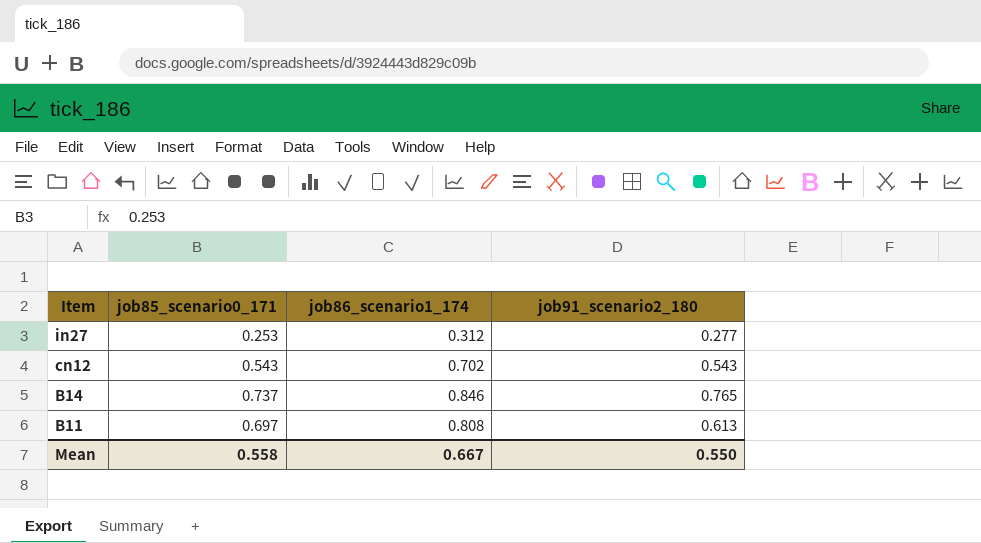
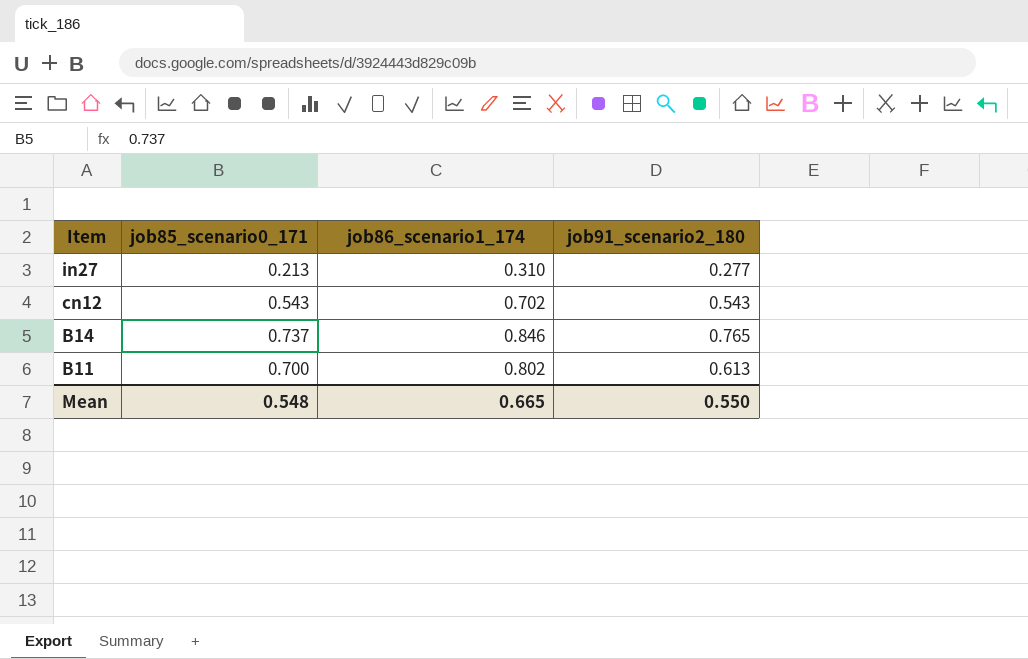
in27 | job85_scenario0_171: 0.253 -> 0.213
in27 | job86_scenario1_174: 0.312 -> 0.310
B11 | job85_scenario0_171: 0.697 -> 0.700
B11 | job86_scenario1_174: 0.808 -> 0.802
Mean | job85_scenario0_171: 0.558 -> 0.548
Mean | job86_scenario1_174: 0.667 -> 0.665

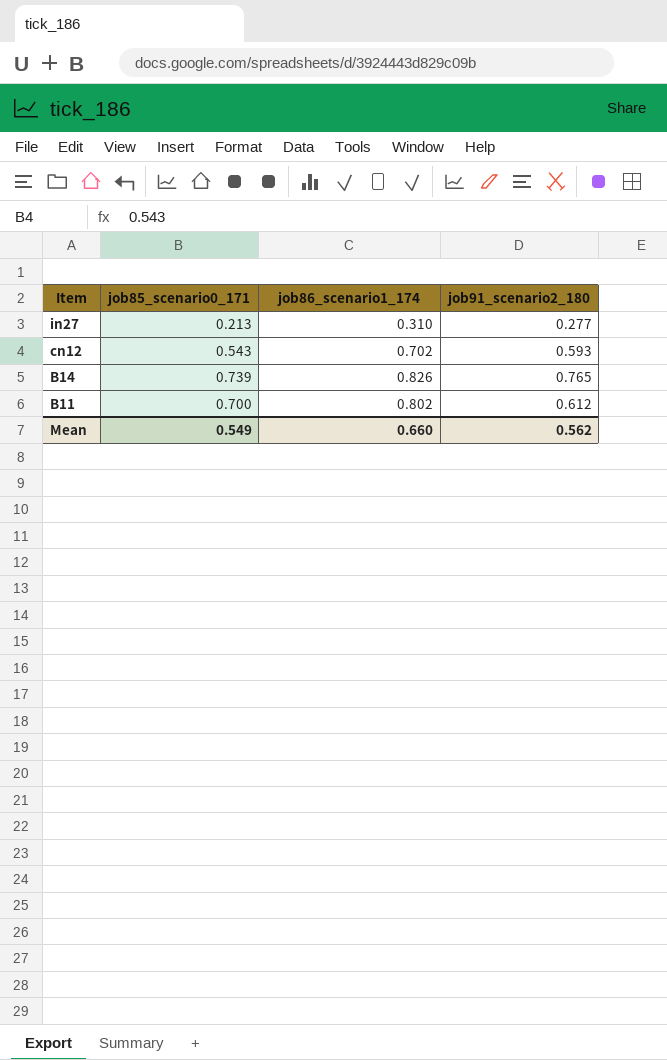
cn12 | job91_scenario2_180: 0.543 -> 0.593
B14 | job85_scenario0_171: 0.737 -> 0.739
B14 | job86_scenario1_174: 0.846 -> 0.826
B11 | job91_scenario2_180: 0.613 -> 0.612
Mean | job85_scenario0_171: 0.548 -> 0.549
Mean | job86_scenario1_174: 0.665 -> 0.660
Mean | job91_scenario2_180: 0.550 -> 0.562

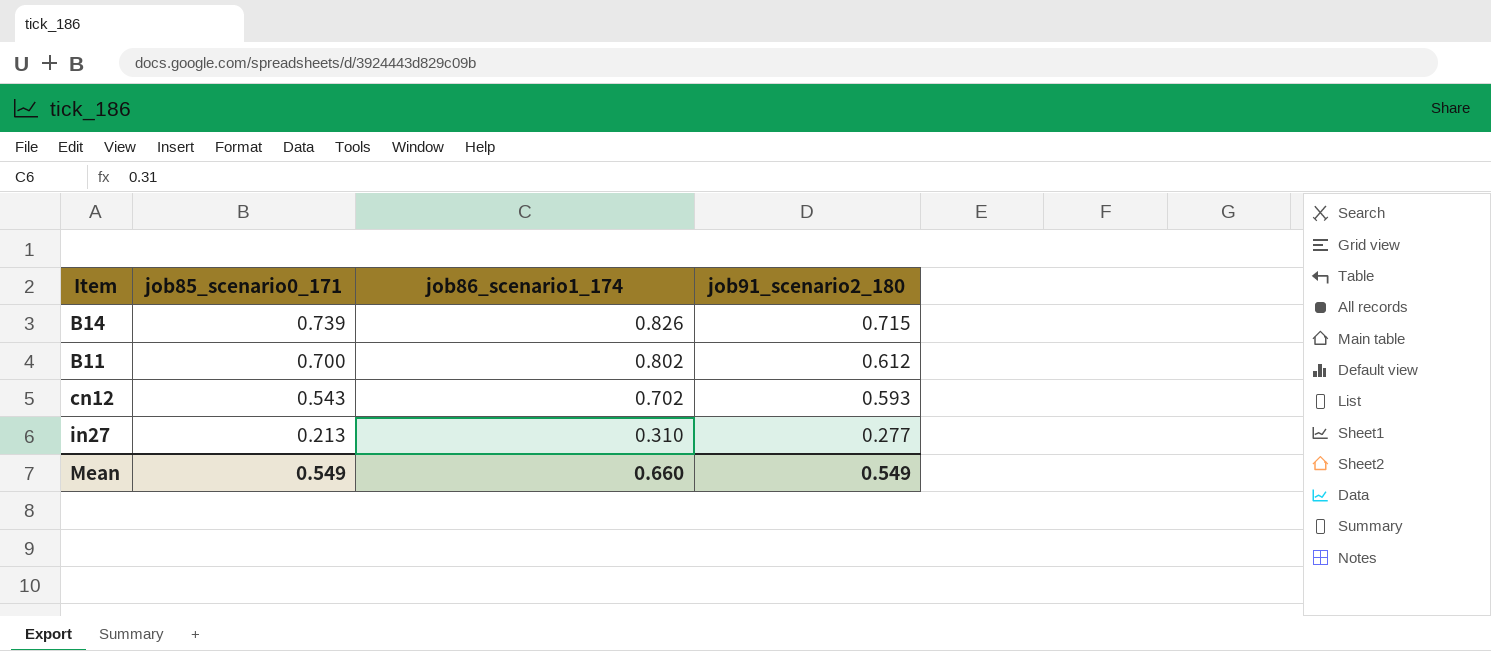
row order: Item descending -> job85_scenario0_171 descending
B14 | job91_scenario2_180: 0.765 -> 0.715
Mean | job91_scenario2_180: 0.562 -> 0.549

